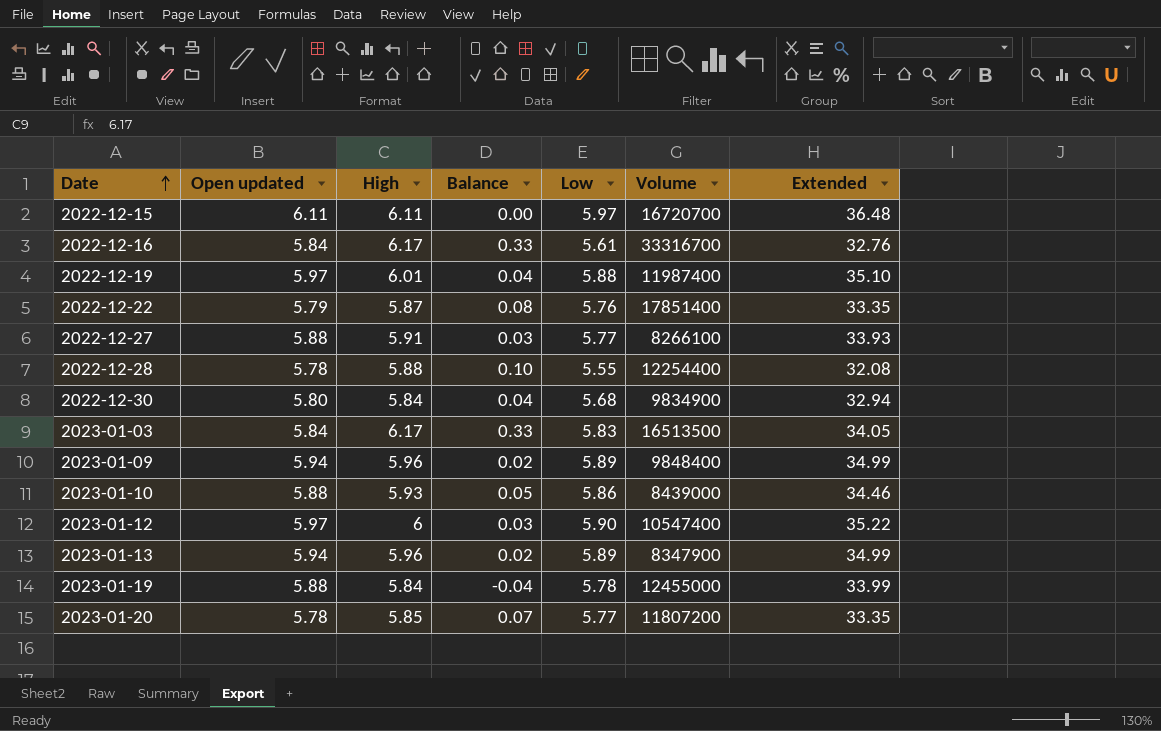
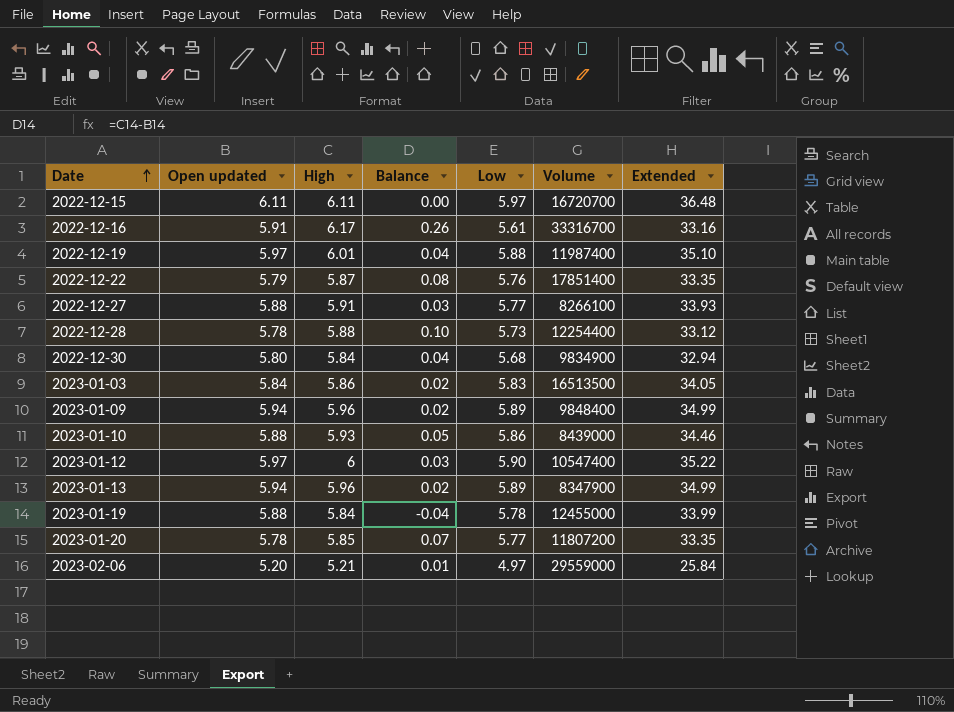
2022-12-16 | Open updated: 5.84 -> 5.91
2022-12-16 | Balance: 0.33 -> 0.26
2022-12-16 | Extended: 32.76 -> 33.16
2022-12-28 | Low: 5.55 -> 5.73
2022-12-28 | Extended: 32.08 -> 33.12
2023-01-03 | High: 6.17 -> 5.86
2023-01-03 | Balance: 0.33 -> 0.02
row 2023-02-06: none -> 5.20 | 5.21 | 0.01 | 4.97 | 29559000 | 25.84

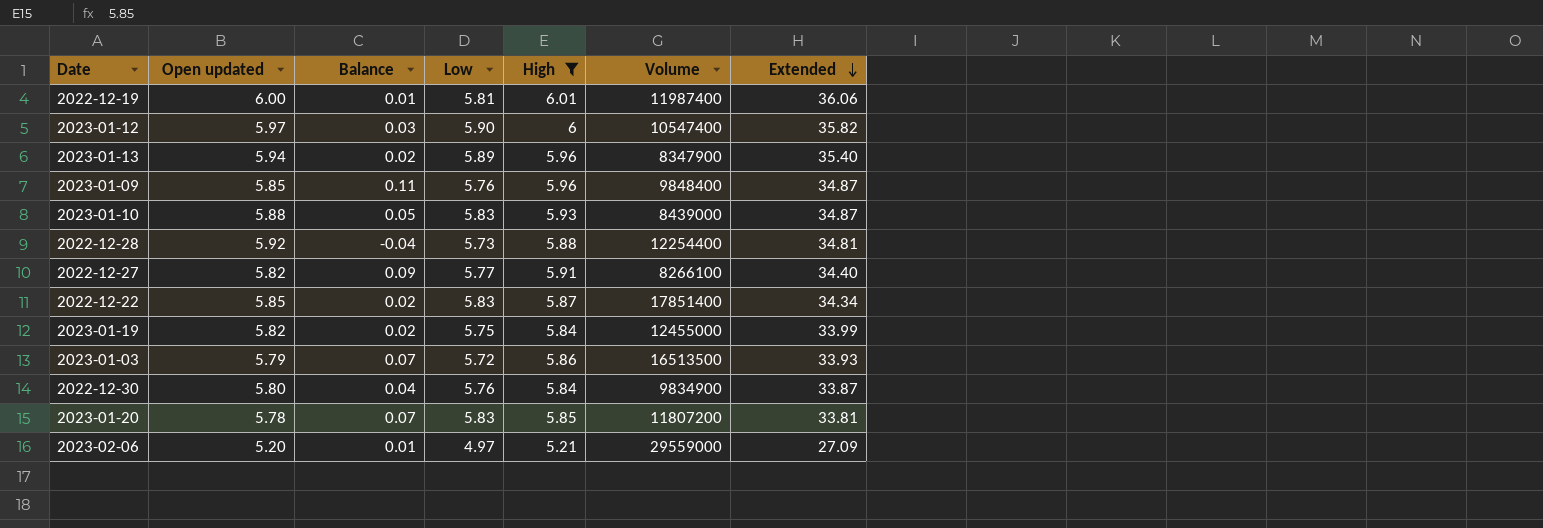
filter: none -> High <= 6.01
row order: Date ascending -> Extended descending
column High | position: 3 -> 5
column Extended | formula: [Open updated] * [Low] -> [Open updated] * [High]
2022-12-19 | Open updated: 5.97 -> 6.00
2022-12-19 | Balance: 0.04 -> 0.01
2022-12-19 | Low: 5.88 -> 5.81
2023-01-09 | Open updated: 5.94 -> 5.85
2023-01-09 | Balance: 0.02 -> 0.11
2023-01-09 | Low: 5.89 -> 5.76
2023-01-10 | Low: 5.86 -> 5.83
2022-12-28 | Open updated: 5.78 -> 5.92
2022-12-28 | Balance: 0.10 -> -0.04
2022-12-27 | Open updated: 5.88 -> 5.82
2022-12-27 | Balance: 0.03 -> 0.09
2022-12-22 | Open updated: 5.79 -> 5.85
2022-12-22 | Balance: 0.08 -> 0.02
2022-12-22 | Low: 5.76 -> 5.83
2023-01-19 | Open updated: 5.88 -> 5.82
2023-01-19 | Balance: -0.04 -> 0.02
2023-01-19 | Low: 5.78 -> 5.75
2023-01-03 | Open updated: 5.84 -> 5.79
2023-01-03 | Balance: 0.02 -> 0.07
2023-01-03 | Low: 5.83 -> 5.72
2022-12-30 | Low: 5.68 -> 5.76
2023-01-20 | Low: 5.77 -> 5.83

